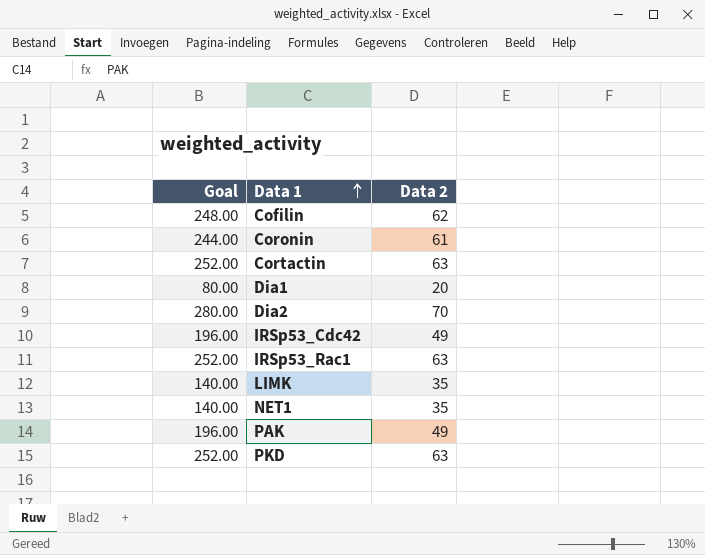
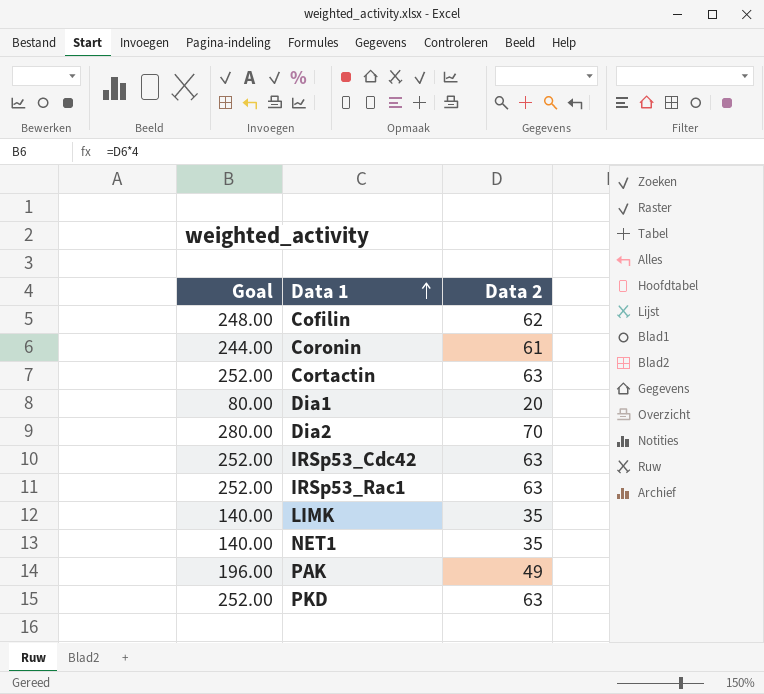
IRSp53_Cdc42 | Goal: 196.00 -> 252.00
IRSp53_Cdc42 | Data 2: 49 -> 63

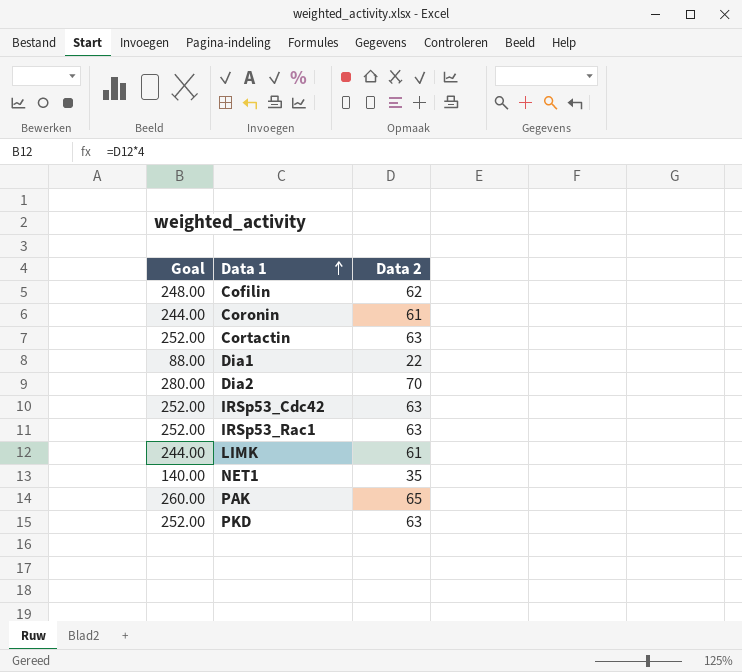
Dia1 | Goal: 80.00 -> 88.00
Dia1 | Data 2: 20 -> 22
LIMK | Goal: 140.00 -> 244.00
LIMK | Data 2: 35 -> 61
PAK | Goal: 196.00 -> 260.00
PAK | Data 2: 49 -> 65

